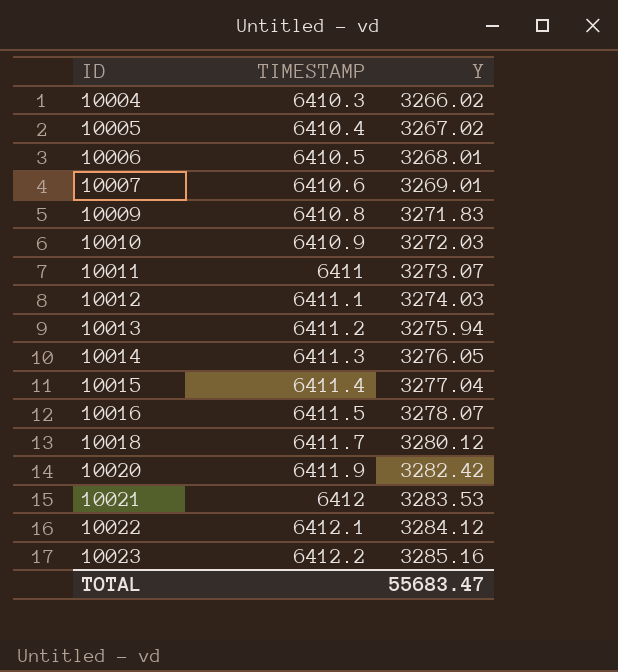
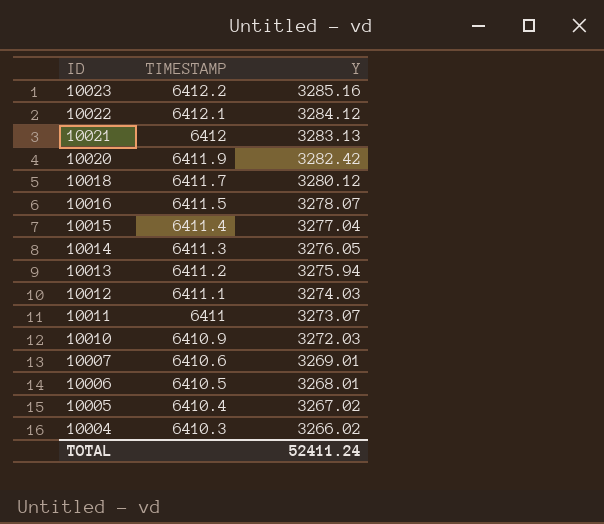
row order: ID ascending -> ID descending
row 10009: 6410.8 | 3271.83 -> none
10021 | Y: 3283.53 -> 3283.13
TOTAL | Y: 55683.47 -> 52411.24

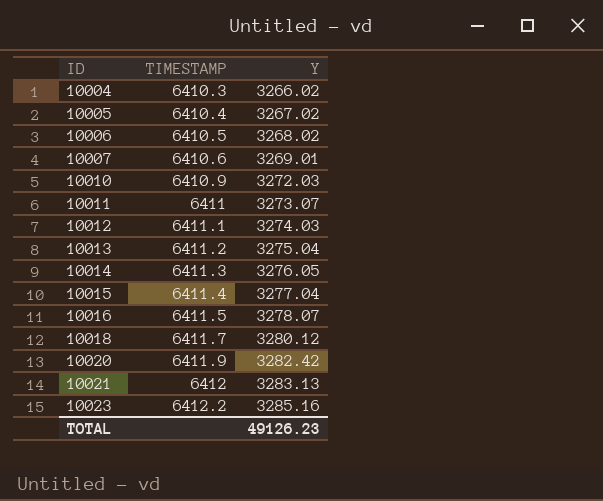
row order: ID descending -> ID ascending
row 10022: 6412.1 | 3284.12 -> none
10006 | Y: 3268.01 -> 3268.02
10013 | Y: 3275.94 -> 3275.04
TOTAL | Y: 52411.24 -> 49126.23

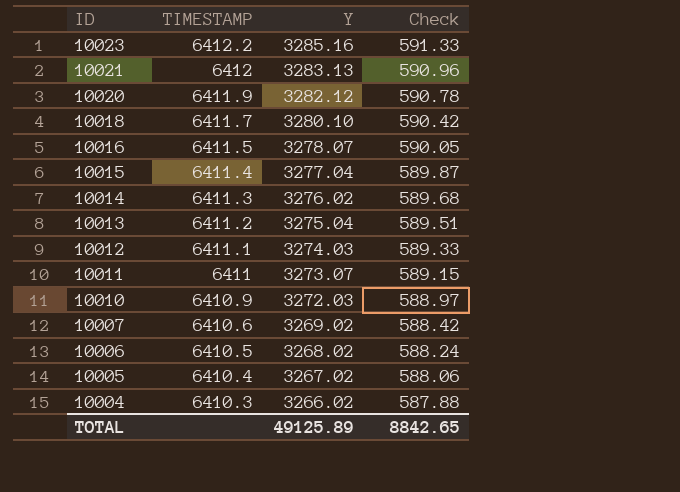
row order: ID ascending -> ID descending
column Check | formula: none -> [Y] * 0.18
10020 | Y: 3282.42 -> 3282.12
10018 | Y: 3280.12 -> 3280.10
10014 | Y: 3276.05 -> 3276.02
10007 | Y: 3269.01 -> 3269.02
TOTAL | Y: 49126.23 -> 49125.89

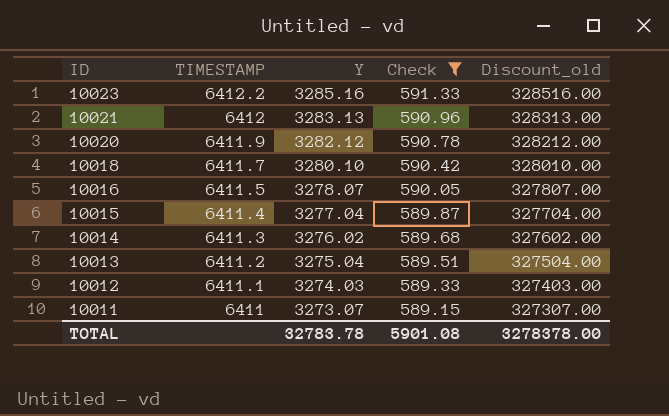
filter: none -> Check >= 589.15
column Discount_old | formula: none -> [Y] * 100
TOTAL | Y: 49125.89 -> 32783.78
TOTAL | Check: 8842.65 -> 5901.08

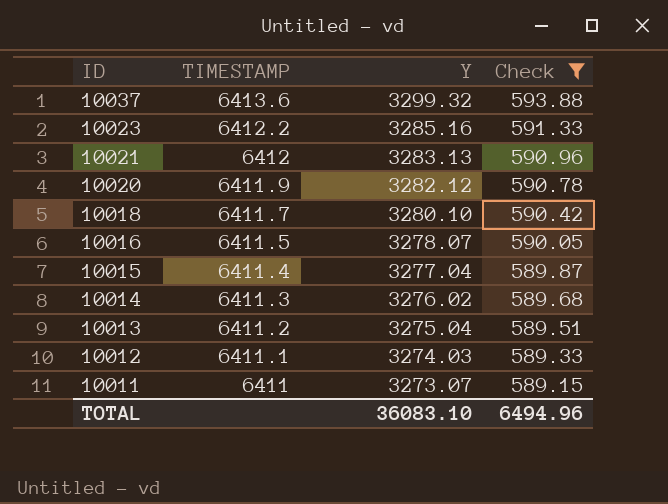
column Discount_old | formula: [Y] * 100 -> none
row 10037: none -> 6413.6 | 3299.32 | 593.88
TOTAL | Y: 32783.78 -> 36083.10
TOTAL | Check: 5901.08 -> 6494.96

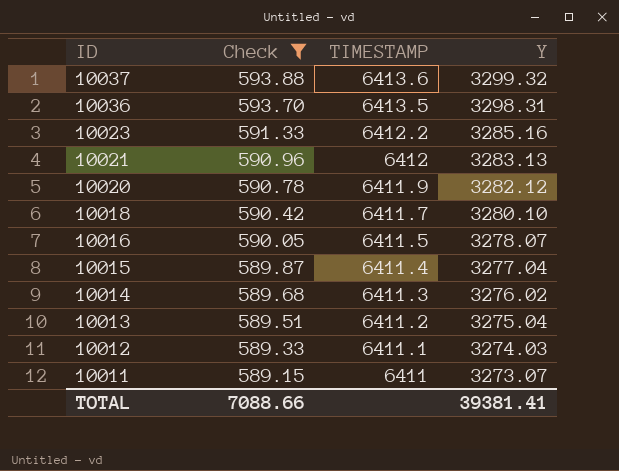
column Check | position: 4 -> 2
row 10036: none -> 593.70 | 6413.5 | 3298.31
TOTAL | Check: 6494.96 -> 7088.66
TOTAL | Y: 36083.10 -> 39381.41

